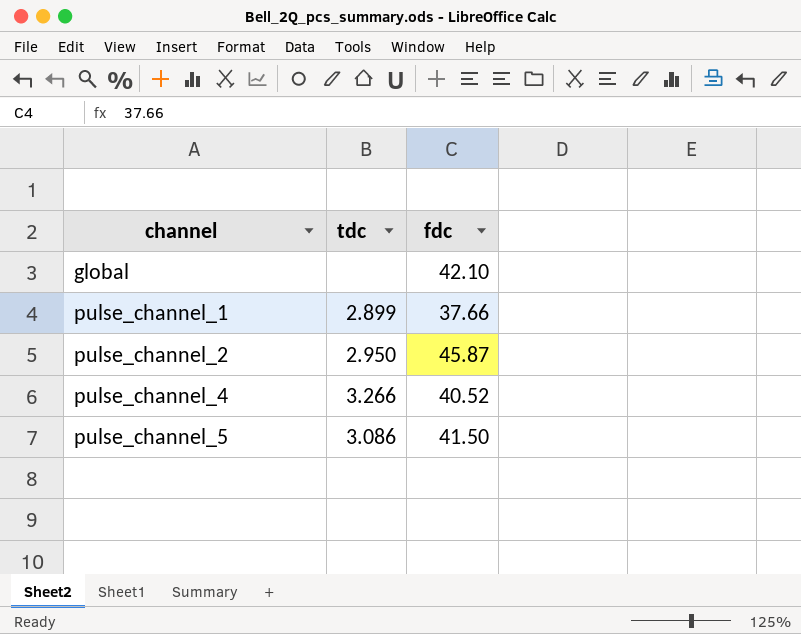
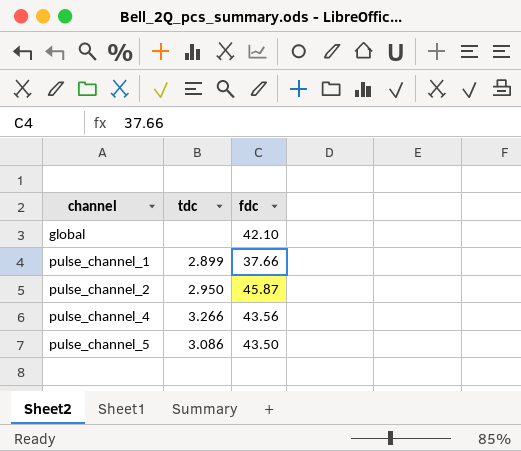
pulse_channel_4 | fdc: 40.52 -> 43.56
pulse_channel_5 | fdc: 41.50 -> 43.50

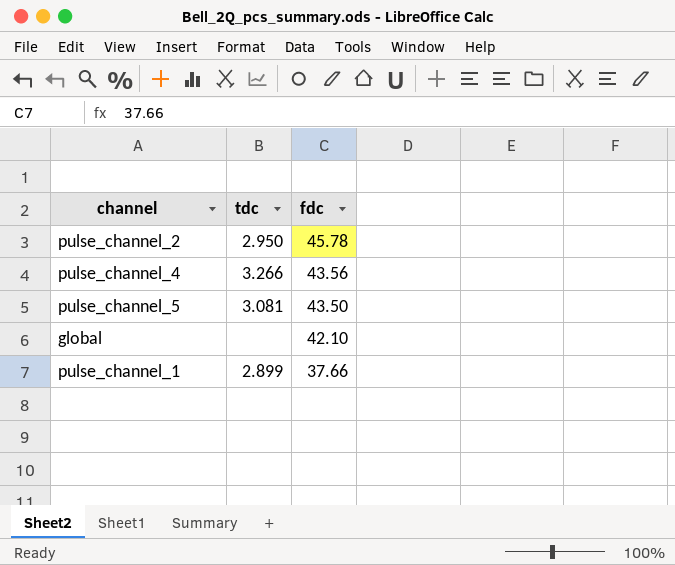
row order: channel ascending -> fdc descending
pulse_channel_2 | fdc: 45.87 -> 45.78
pulse_channel_5 | tdc: 3.086 -> 3.081

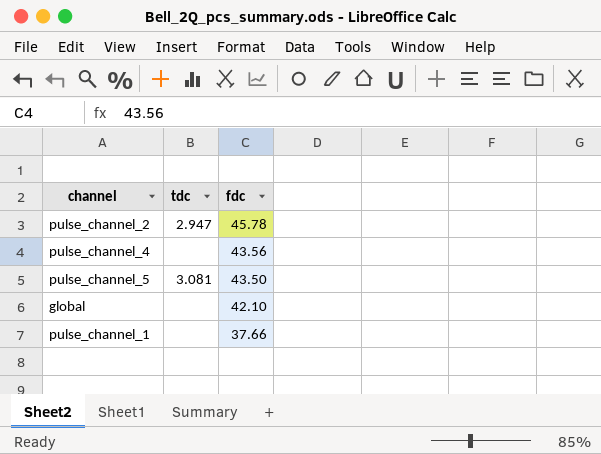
pulse_channel_2 | tdc: 2.950 -> 2.947
pulse_channel_4 | tdc: 3.266 -> none
pulse_channel_1 | tdc: 2.899 -> none

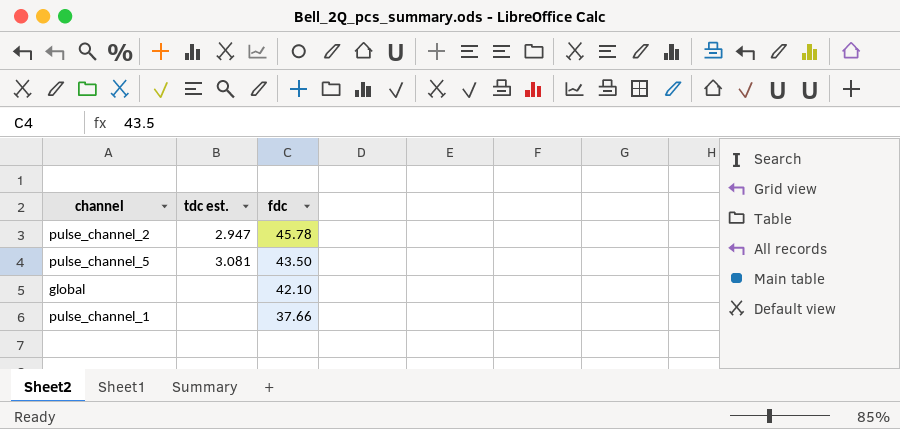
column name: tdc -> tdc est.
row pulse_channel_4: none | 43.56 -> none

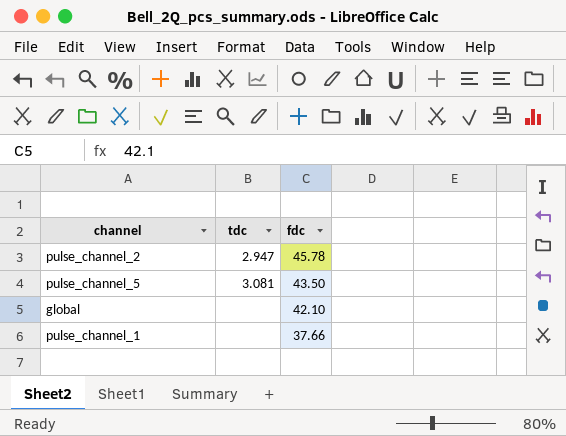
column name: tdc est. -> tdc

